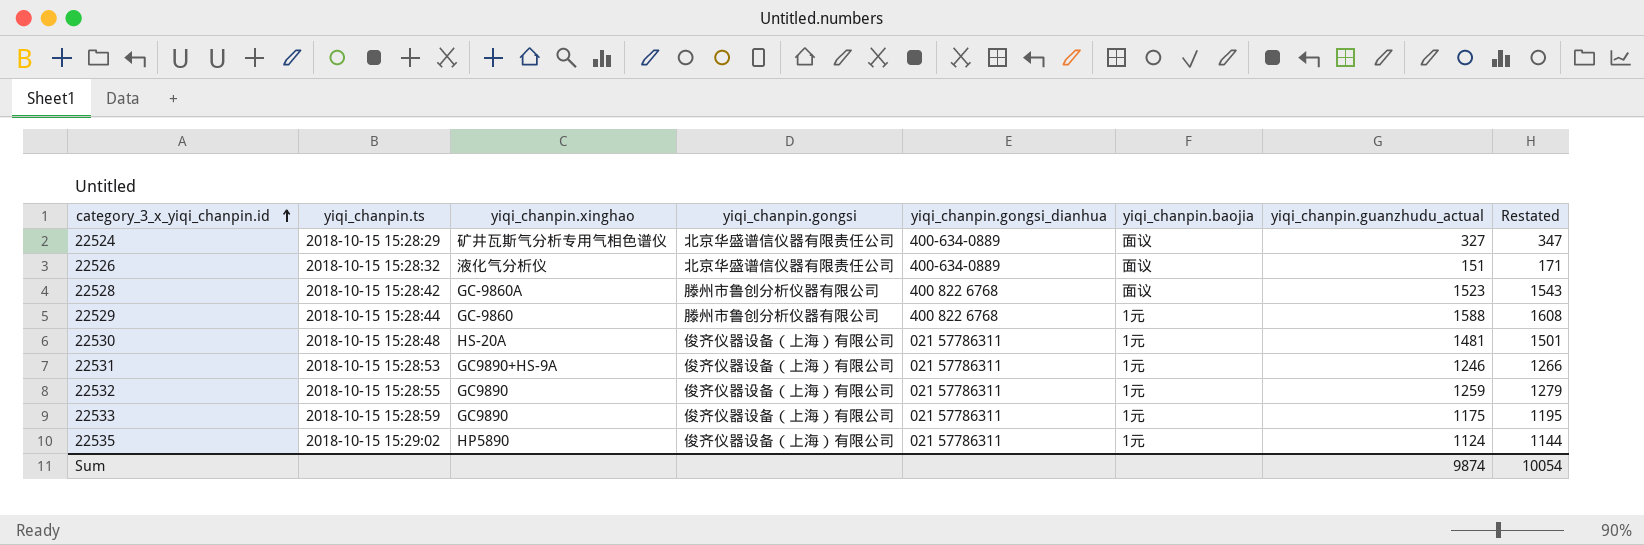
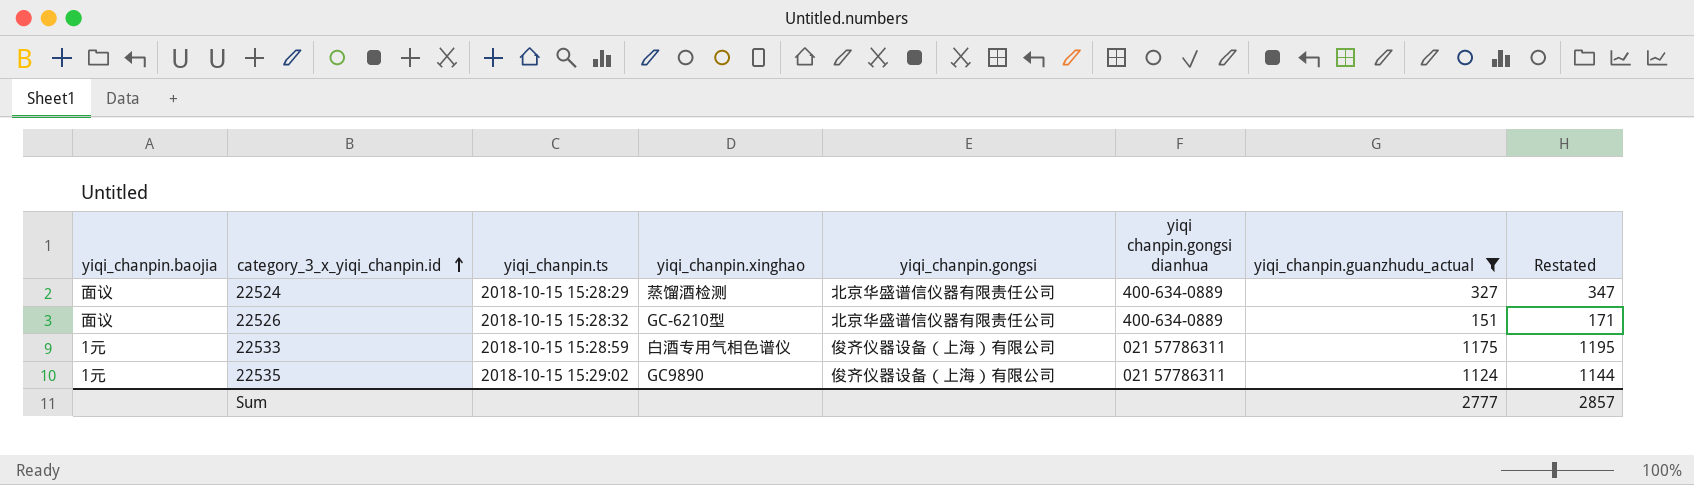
filter: none -> yiqi_chanpin.guanzhudu_actual <= 1175
column yiqi_chanpin.baojia | position: 6 -> 1
column name: yiqi_chanpin.gongsi_dianhua -> yiqi chanpin.gongsi dianhua
22524 | yiqi_chanpin.xinghao: 矿井瓦斯气分析专用气相色谱仪 -> 蒸馏酒检测
22526 | yiqi_chanpin.xinghao: 液化气分析仪 -> GC-6210型
22533 | yiqi_chanpin.xinghao: GC9890 -> 白酒专用气相色谱仪
22535 | yiqi_chanpin.xinghao: HP5890 -> GC9890
Sum | yiqi_chanpin.guanzhudu_actual: 9874 -> 2777
Sum | Restated: 10054 -> 2857

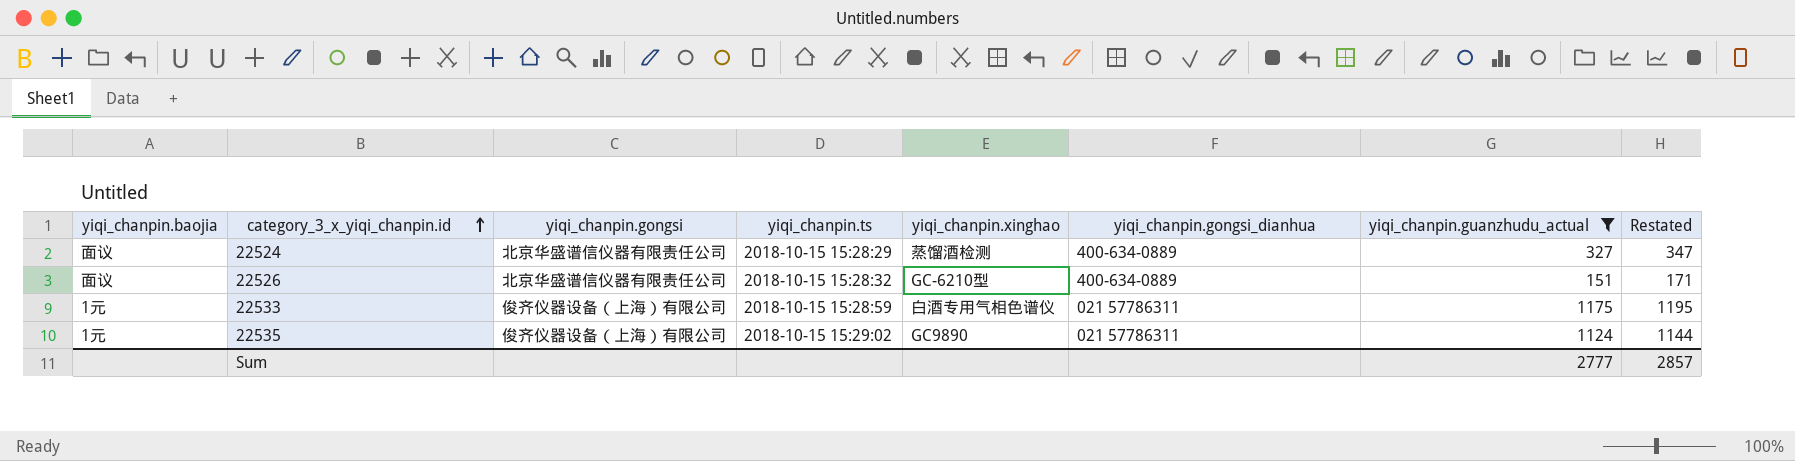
column yiqi_chanpin.gongsi | position: 5 -> 3
column name: yiqi chanpin.gongsi dianhua -> yiqi_chanpin.gongsi_dianhua

